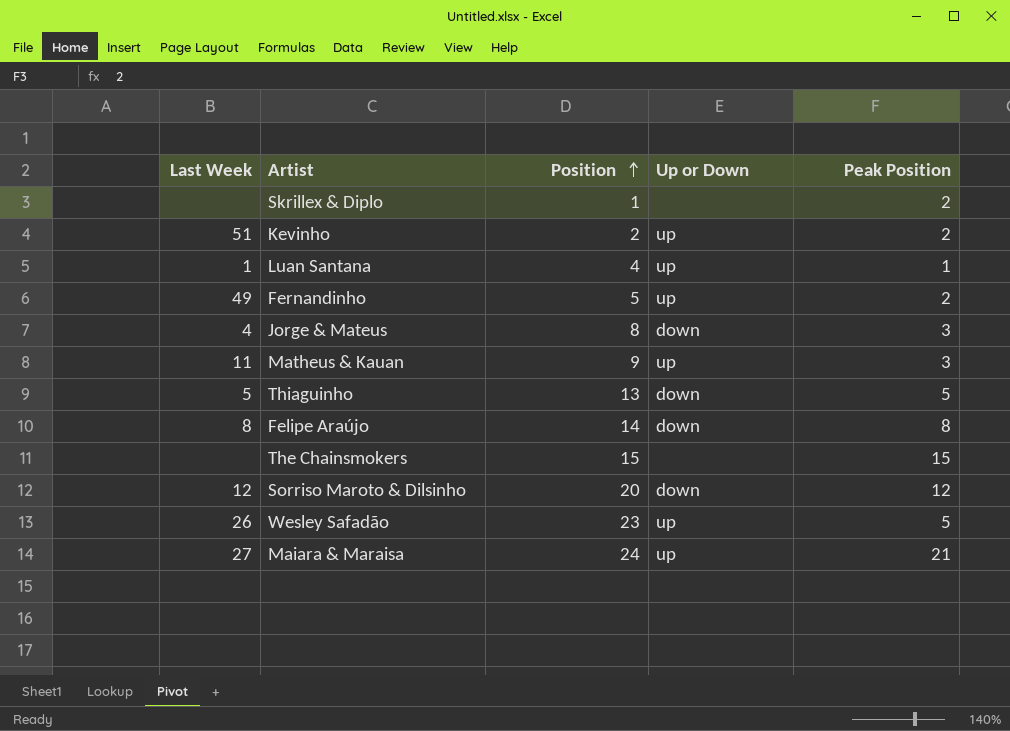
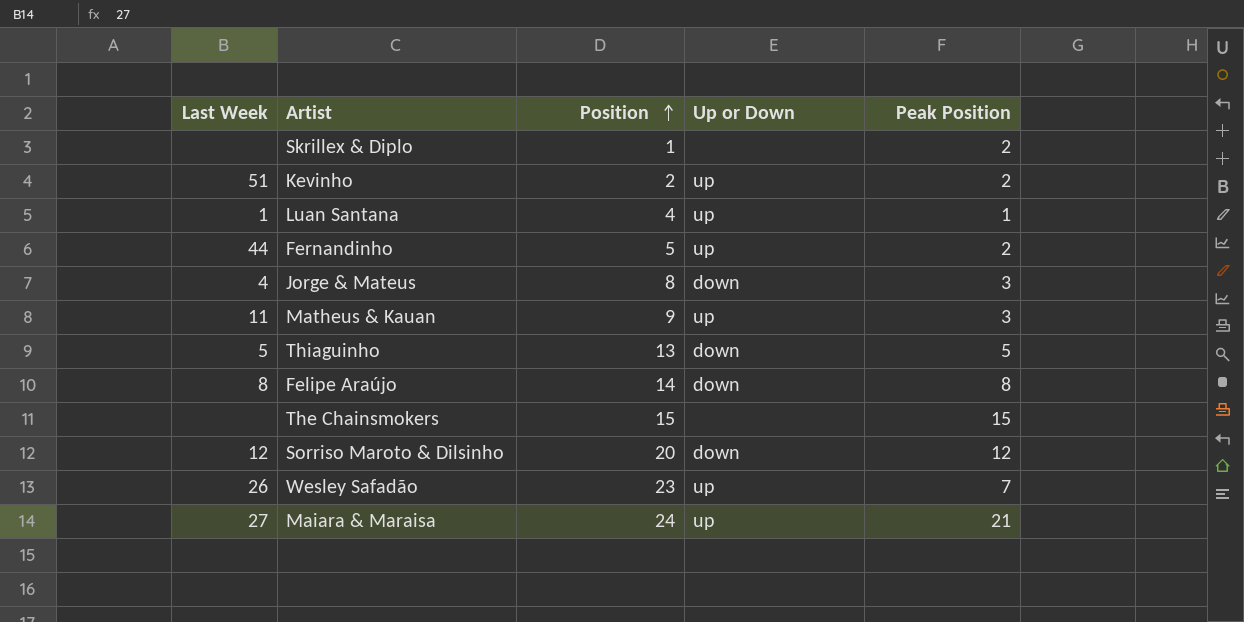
Fernandinho | Last Week: 49 -> 44
Wesley Safadão | Peak Position: 5 -> 7

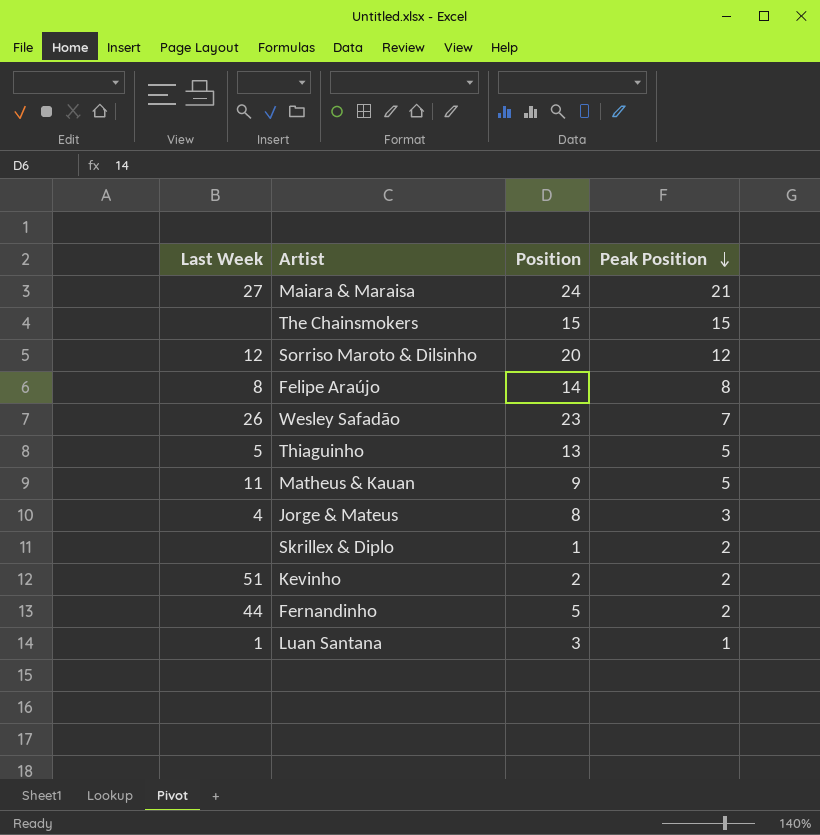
row order: Position ascending -> Peak Position descending
column Up or Down | position: 4 -> none
Matheus & Kauan | Peak Position: 3 -> 5
Luan Santana | Position: 4 -> 3

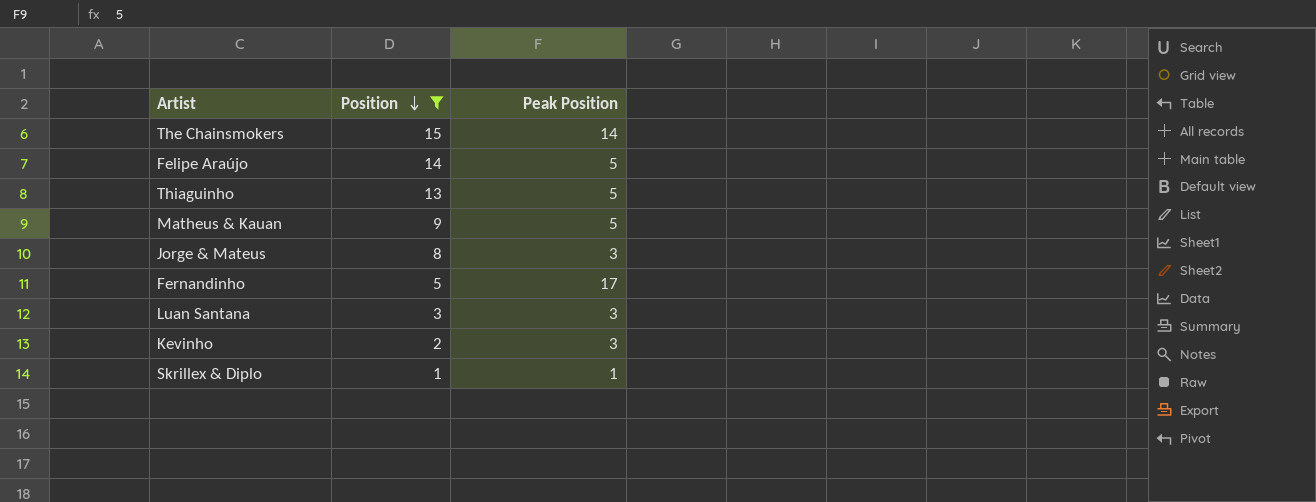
filter: none -> Position <= 15
row order: Peak Position descending -> Position descending
column Last Week | position: 1 -> none
The Chainsmokers | Peak Position: 15 -> 14
Felipe Araújo | Peak Position: 8 -> 5
Fernandinho | Peak Position: 2 -> 17
Luan Santana | Peak Position: 1 -> 3
Kevinho | Peak Position: 2 -> 3
Skrillex & Diplo | Peak Position: 2 -> 1

